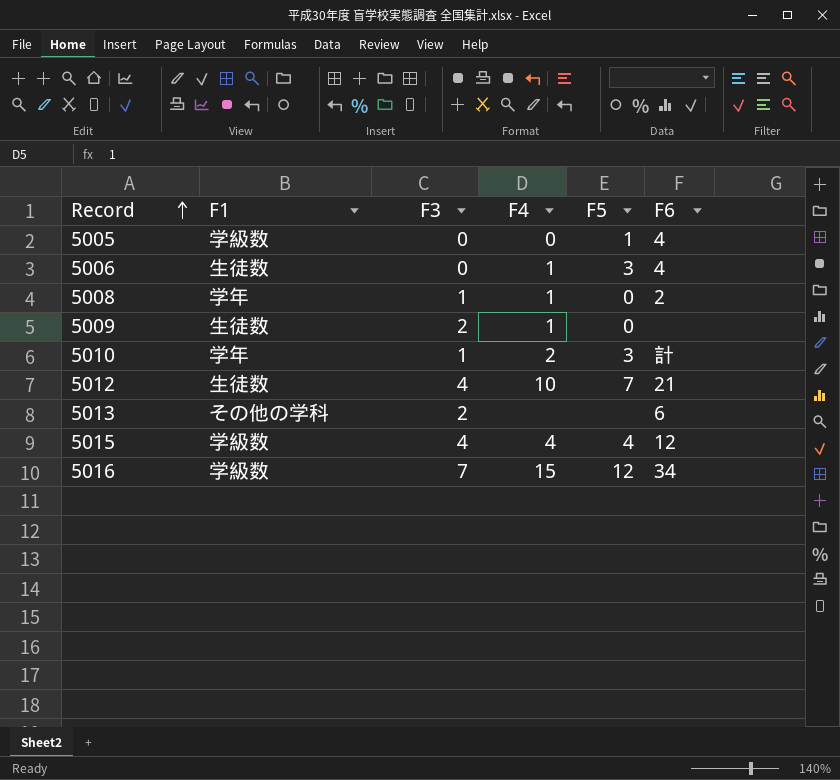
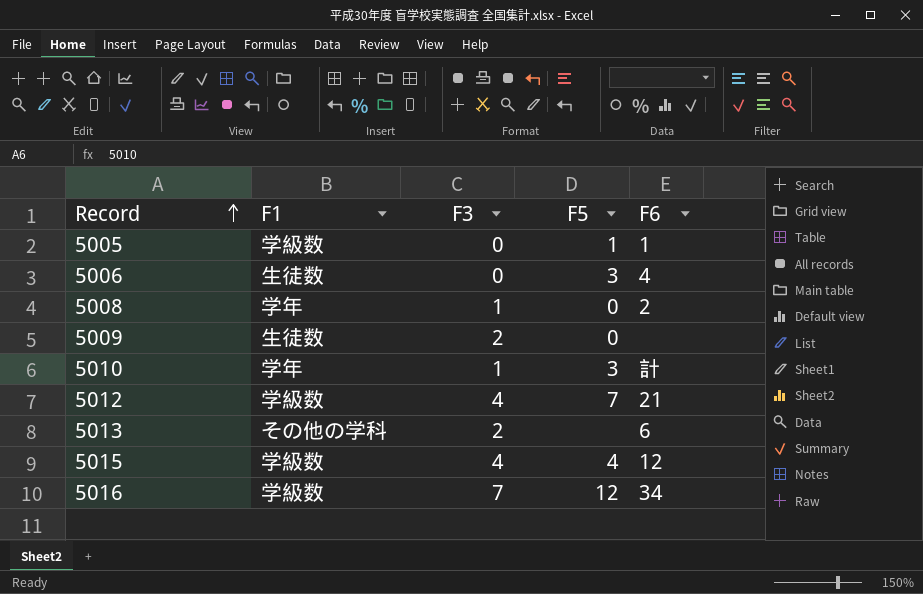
column F4 | position: 4 -> none
5005 | F6: 4 -> 1
5012 | F1: 生徒数 -> 学級数

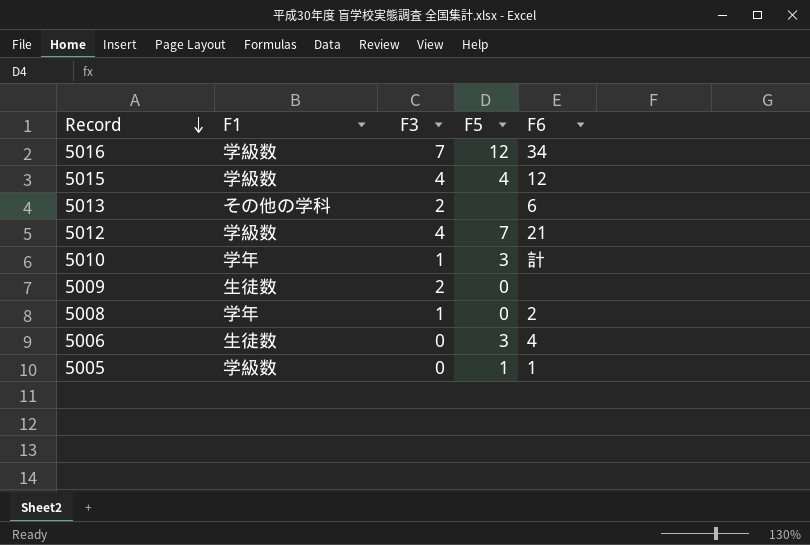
row order: Record ascending -> Record descending

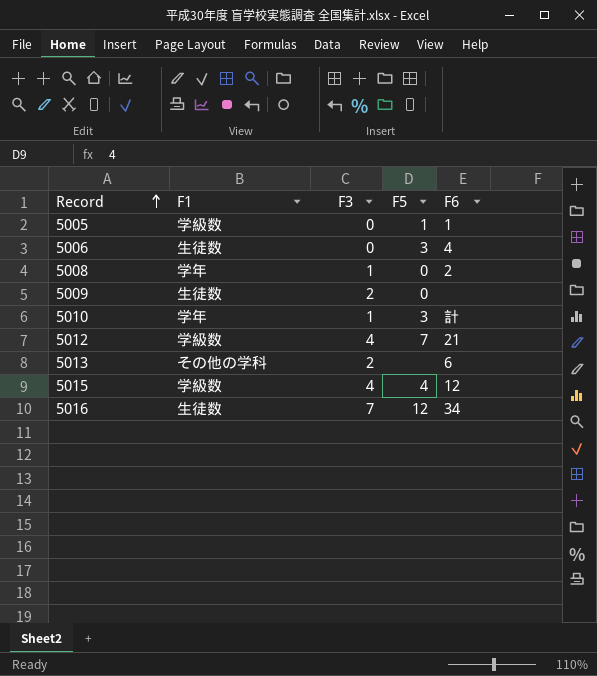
row order: Record descending -> Record ascending
5016 | F1: 学級数 -> 生徒数

